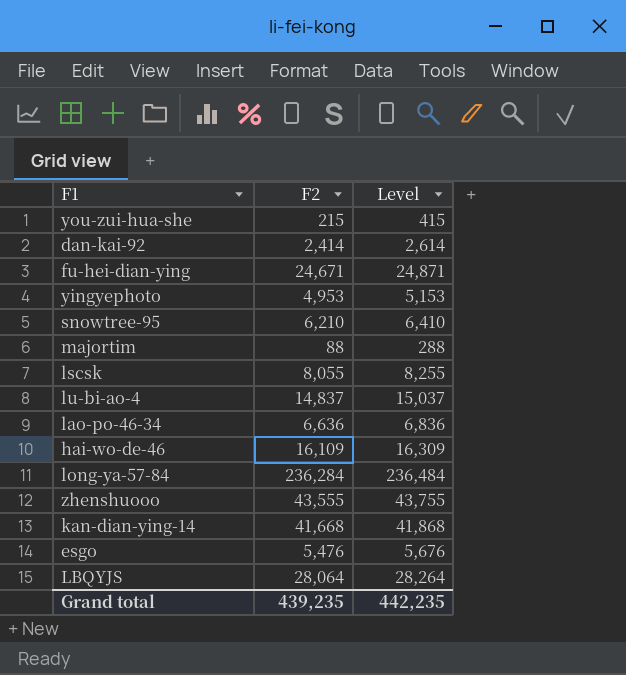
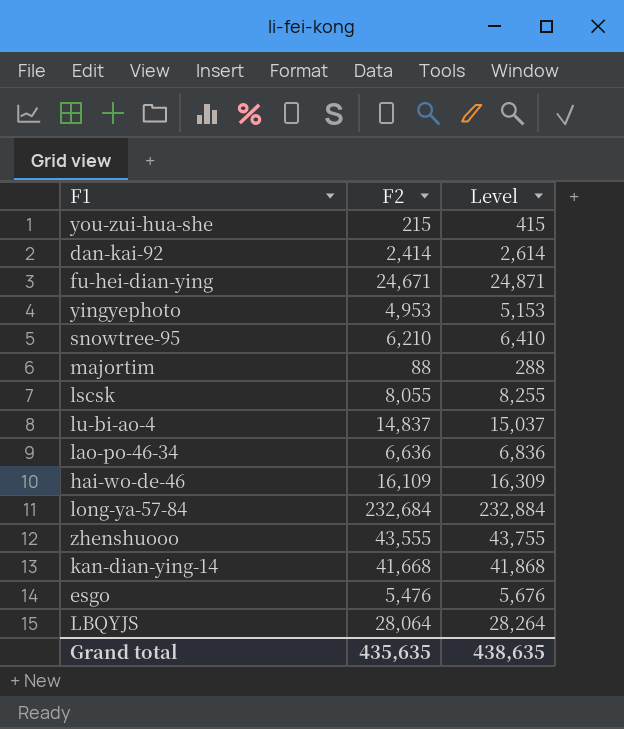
long-ya-57-84 | F2: 236,284 -> 232,684
long-ya-57-84 | Level: 236,484 -> 232,884
Grand total | F2: 439,235 -> 435,635
Grand total | Level: 442,235 -> 438,635

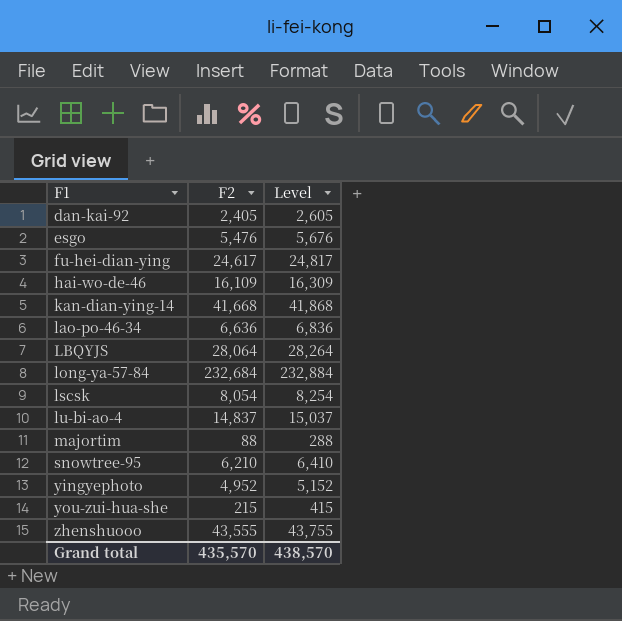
row order: none -> F1 ascending
dan-kai-92 | F2: 2,414 -> 2,405
dan-kai-92 | Level: 2,614 -> 2,605
fu-hei-dian-ying | F2: 24,671 -> 24,617
fu-hei-dian-ying | Level: 24,871 -> 24,817
lscsk | F2: 8,055 -> 8,054
lscsk | Level: 8,255 -> 8,254
yingyephoto | F2: 4,953 -> 4,952
yingyephoto | Level: 5,153 -> 5,152
Grand total | F2: 435,635 -> 435,570
Grand total | Level: 438,635 -> 438,570

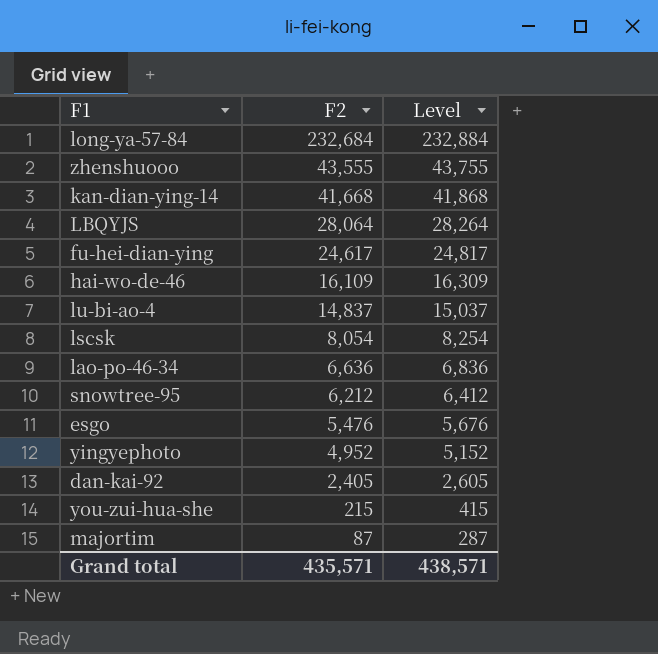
row order: F1 ascending -> F2 descending
snowtree-95 | F2: 6,210 -> 6,212
snowtree-95 | Level: 6,410 -> 6,412
majortim | F2: 88 -> 87
majortim | Level: 288 -> 287
Grand total | F2: 435,570 -> 435,571
Grand total | Level: 438,570 -> 438,571

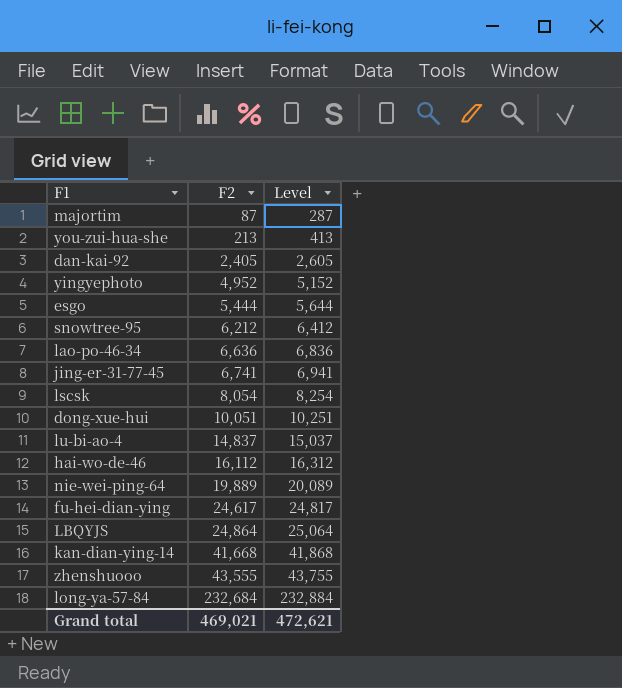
row order: F2 descending -> F2 ascending
you-zui-hua-she | F2: 215 -> 213
you-zui-hua-she | Level: 415 -> 413
esgo | F2: 5,476 -> 5,444
esgo | Level: 5,676 -> 5,644
row jing-er-31-77-45: none -> 6,741 | 6,941
row dong-xue-hui: none -> 10,051 | 10,251
hai-wo-de-46 | F2: 16,109 -> 16,112
hai-wo-de-46 | Level: 16,309 -> 16,312
row nie-wei-ping-64: none -> 19,889 | 20,089
LBQYJS | F2: 28,064 -> 24,864
LBQYJS | Level: 28,264 -> 25,064
Grand total | F2: 435,571 -> 469,021
Grand total | Level: 438,571 -> 472,621

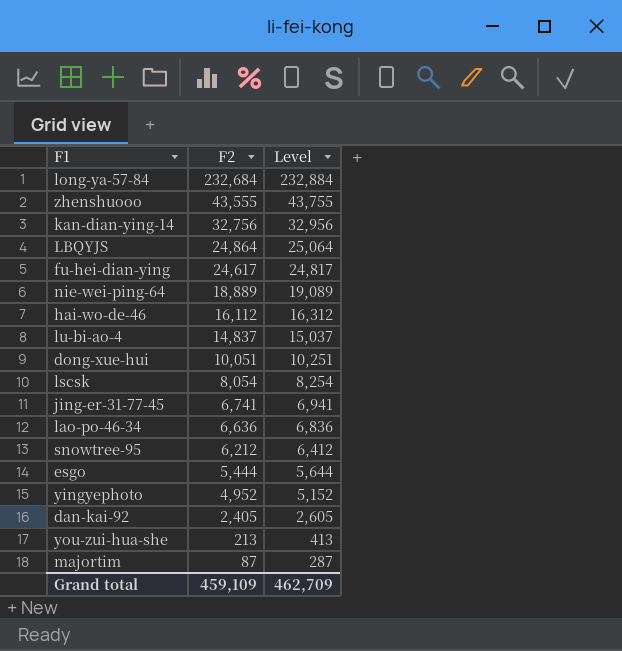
row order: F2 ascending -> F2 descending
kan-dian-ying-14 | F2: 41,668 -> 32,756
kan-dian-ying-14 | Level: 41,868 -> 32,956
nie-wei-ping-64 | F2: 19,889 -> 18,889
nie-wei-ping-64 | Level: 20,089 -> 19,089
Grand total | F2: 469,021 -> 459,109
Grand total | Level: 472,621 -> 462,709

